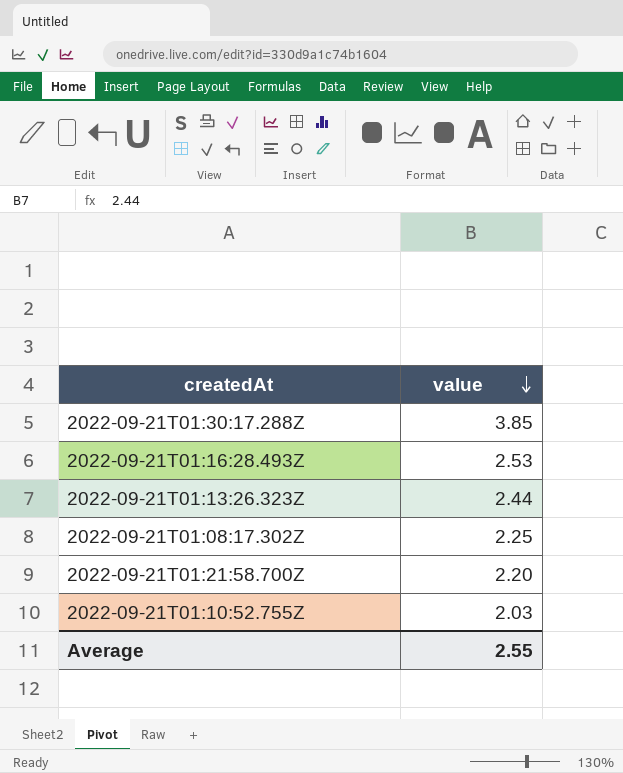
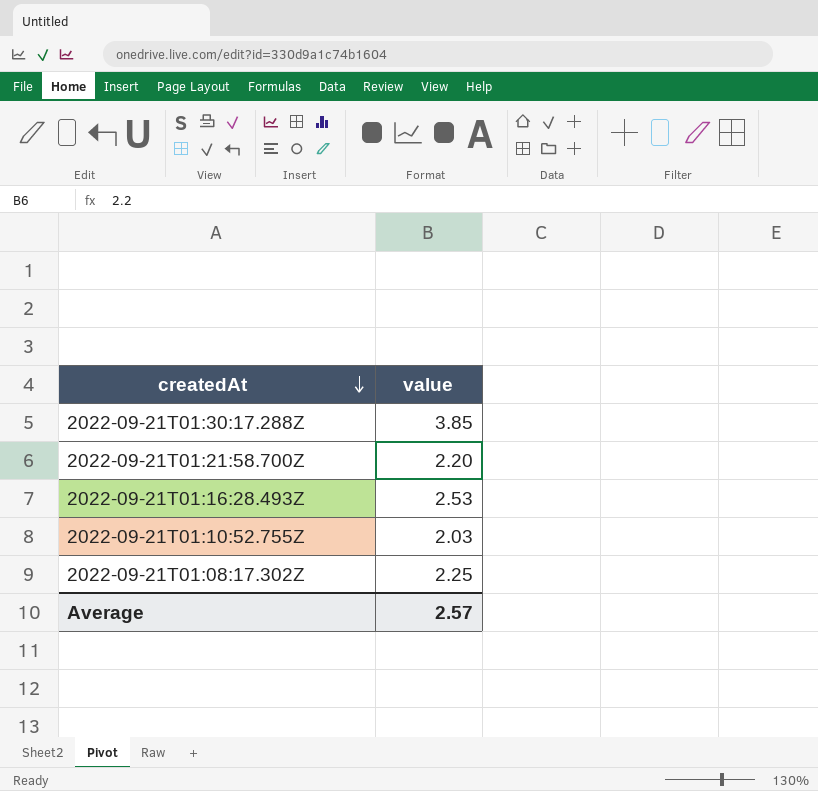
row order: value descending -> createdAt descending
row 2022-09-21T01:13:26.323Z: 2.44 -> none
Average | value: 2.55 -> 2.57

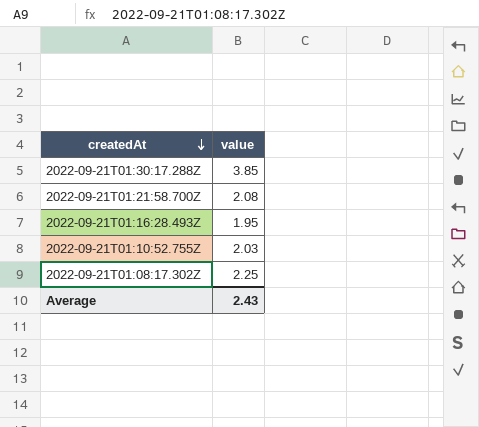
2022-09-21T01:21:58.700Z | value: 2.20 -> 2.08
2022-09-21T01:16:28.493Z | value: 2.53 -> 1.95
Average | value: 2.57 -> 2.43

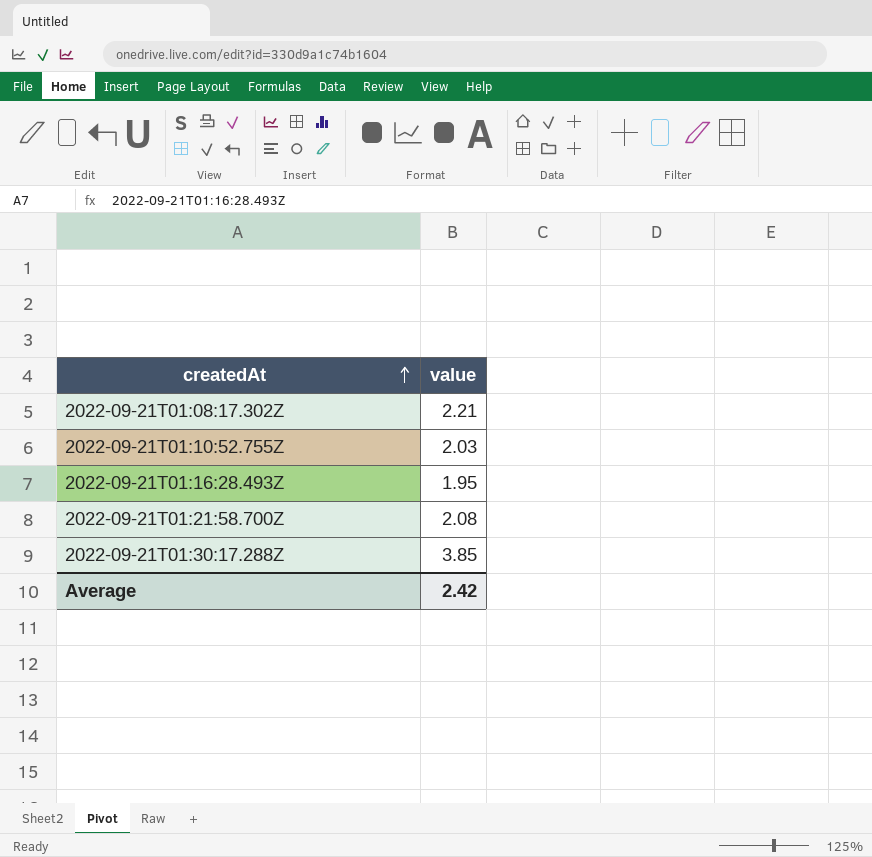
row order: createdAt descending -> createdAt ascending
2022-09-21T01:08:17.302Z | value: 2.25 -> 2.21
Average | value: 2.43 -> 2.42

